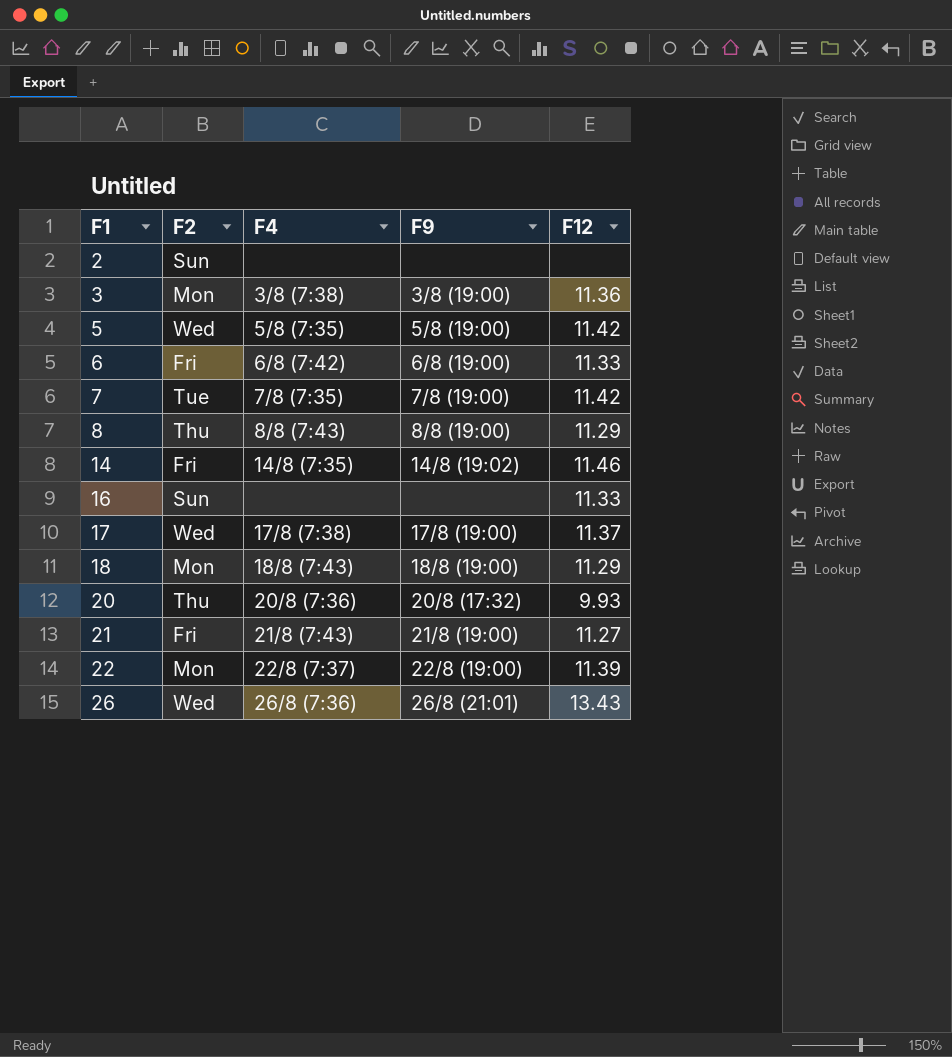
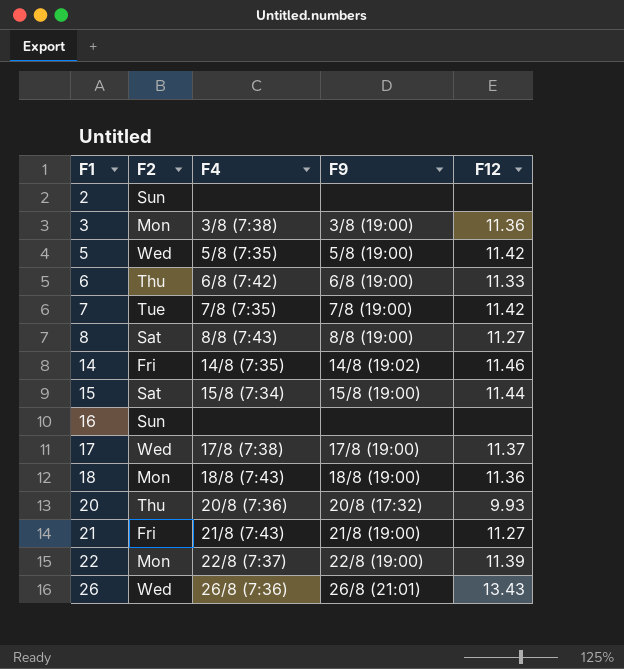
6 | F2: Fri -> Thu
8 | F2: Thu -> Sat
8 | F12: 11.29 -> 11.27
row 15: none -> Sat | 15/8 (7:34) | 15/8 (19:00) | 11.44
16 | F12: 11.33 -> none
18 | F12: 11.29 -> 11.36

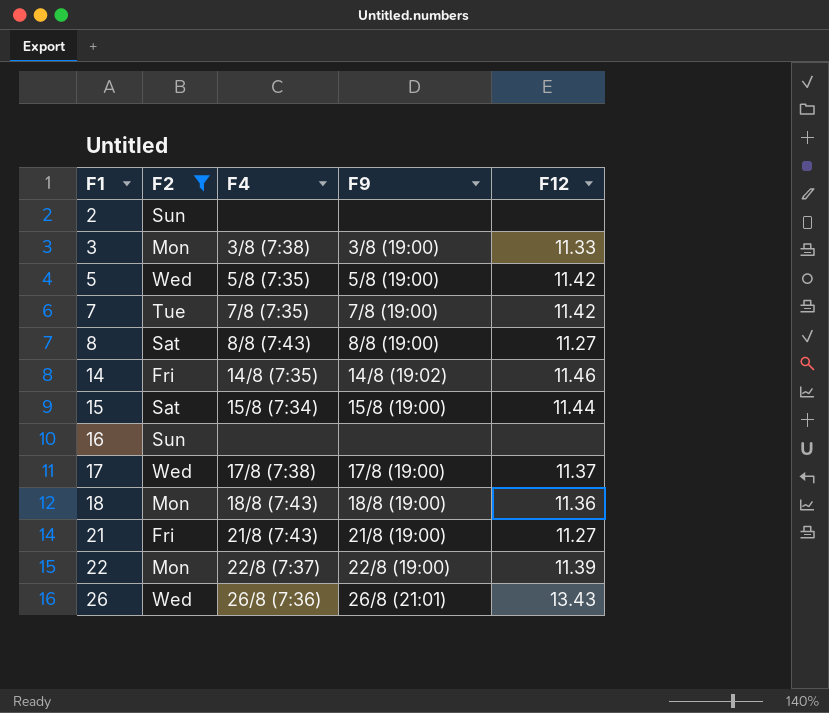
filter: none -> F2 != Thu
3 | F12: 11.36 -> 11.33

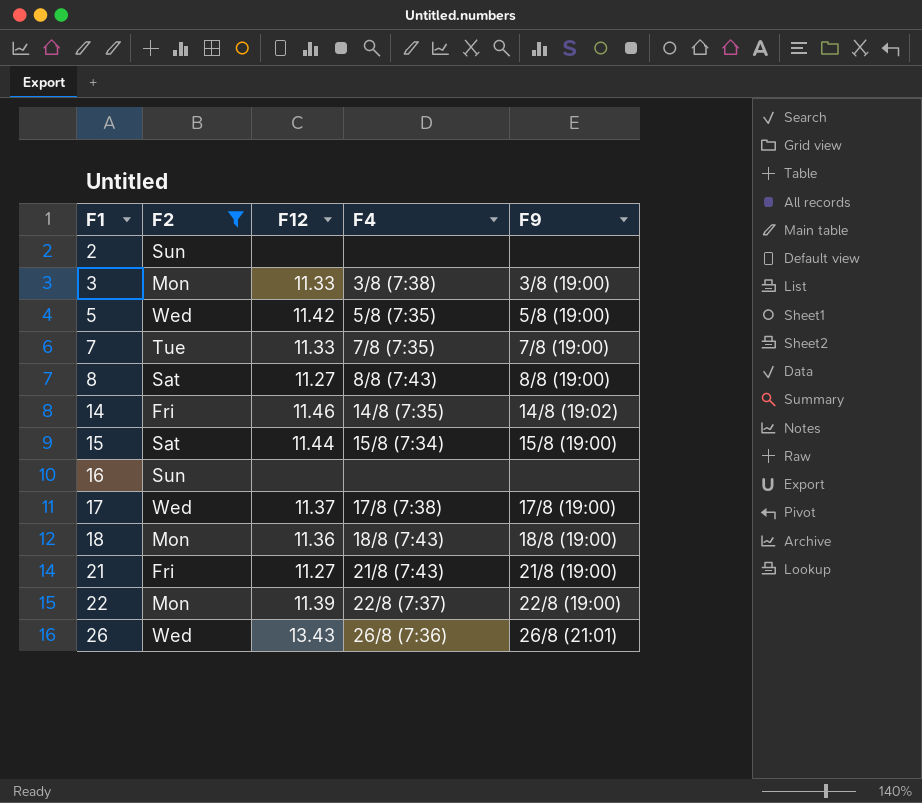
column F12 | position: 5 -> 3
7 | F12: 11.42 -> 11.33

